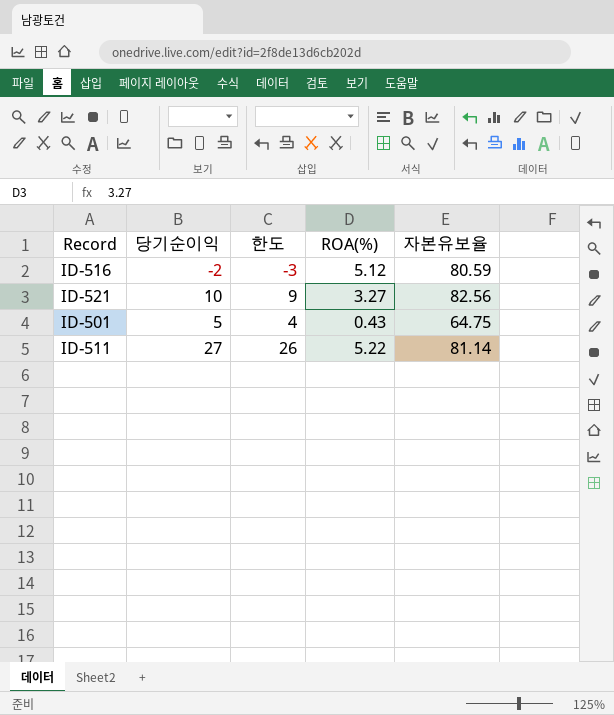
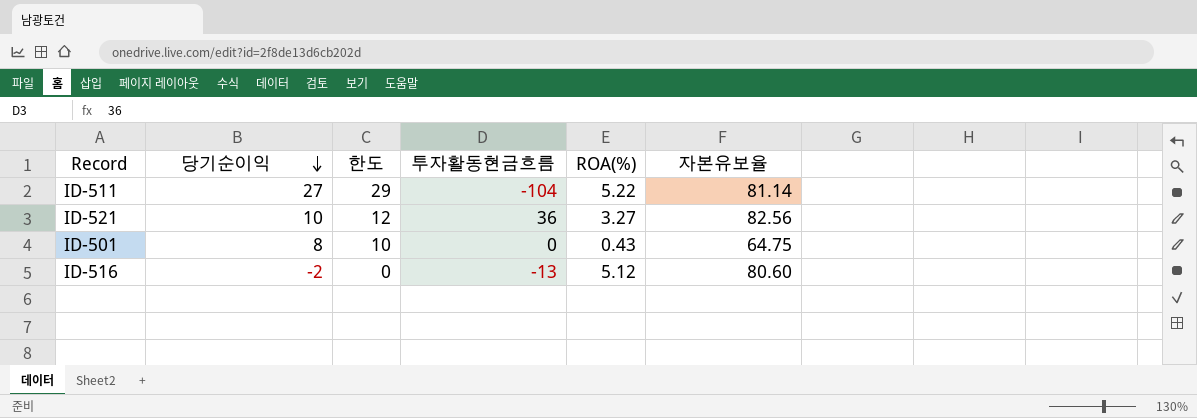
row order: none -> 당기순이익 descending
column 한도 | formula: [당기순이익] - 1 -> [당기순이익] + 2
column 투자활동현금흐름 | position: none -> 4
ID-501 | 당기순이익: 5 -> 8
ID-516 | 자본유보율: 80.59 -> 80.60

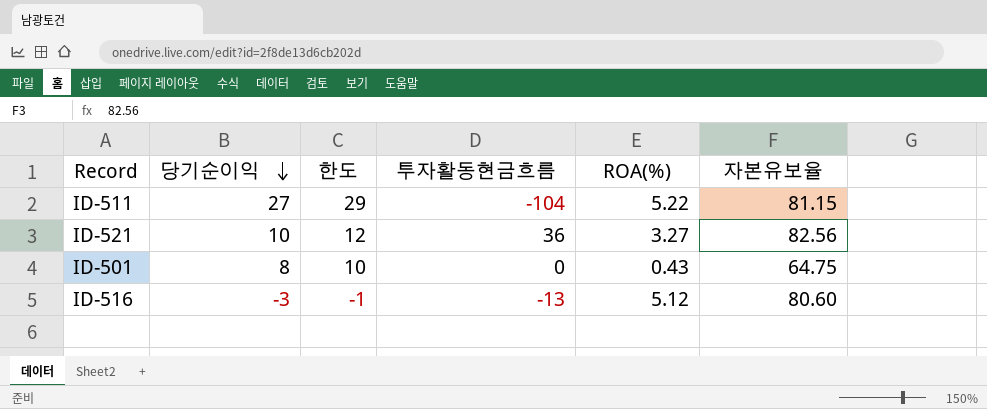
ID-511 | 자본유보율: 81.14 -> 81.15
ID-516 | 당기순이익: -2 -> -3
ID-516 | 한도: 0 -> -1

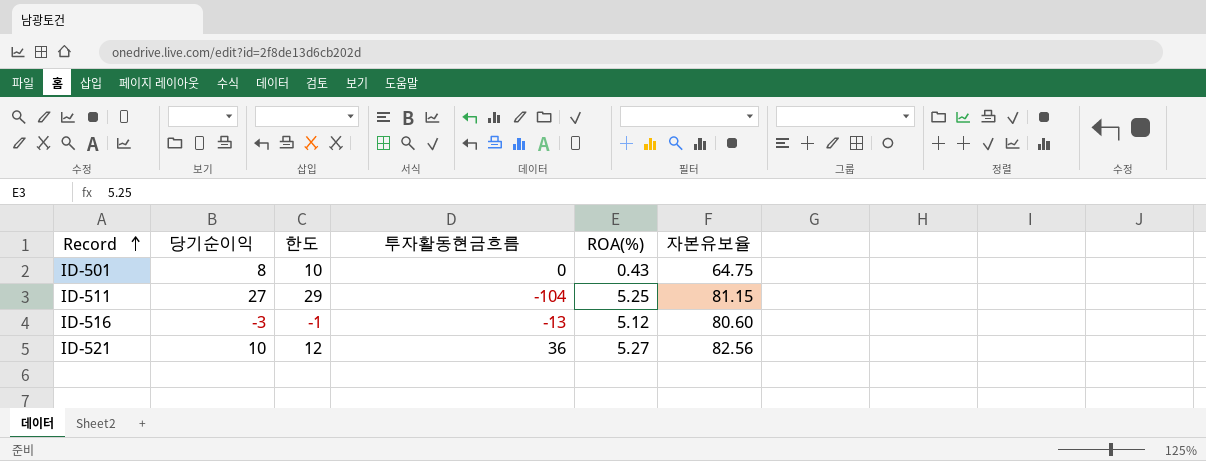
row order: 당기순이익 descending -> Record ascending
ID-511 | ROA(%): 5.22 -> 5.25
ID-521 | ROA(%): 3.27 -> 5.27

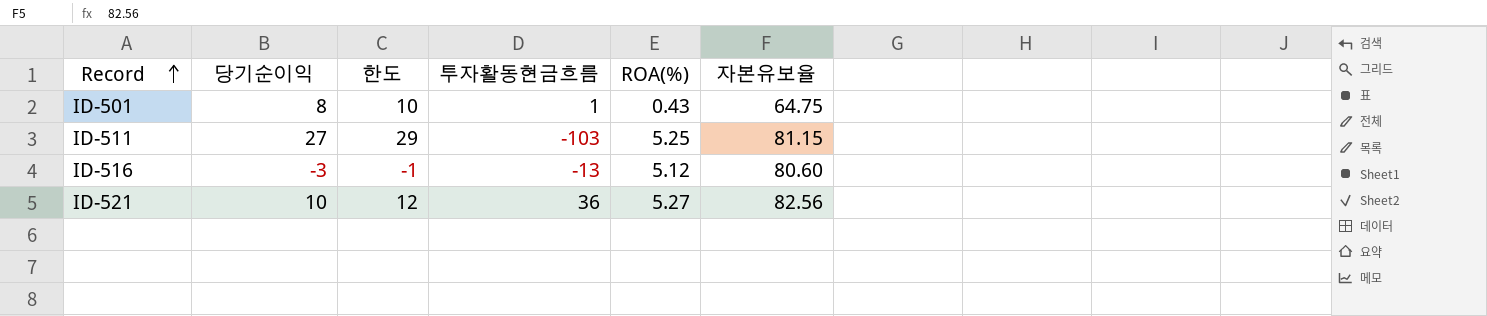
ID-501 | 투자활동현금흐름: 0 -> 1
ID-511 | 투자활동현금흐름: -104 -> -103

